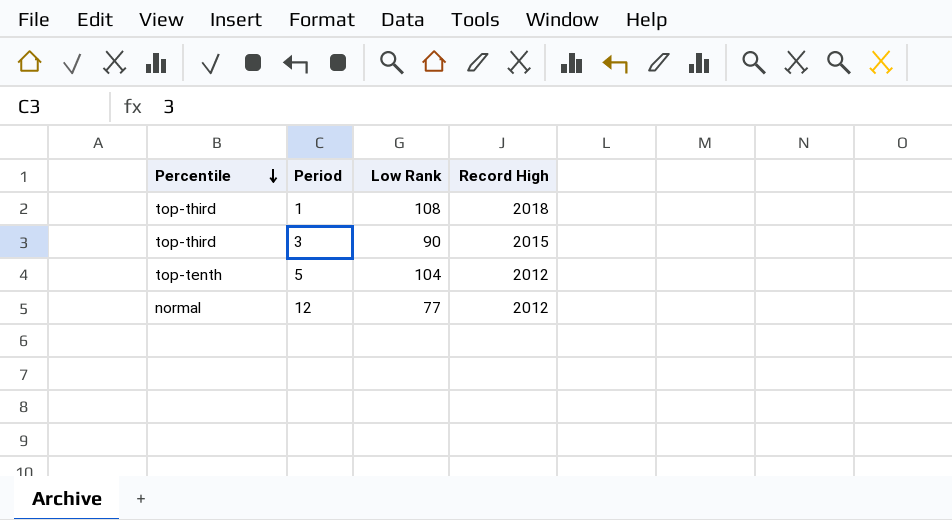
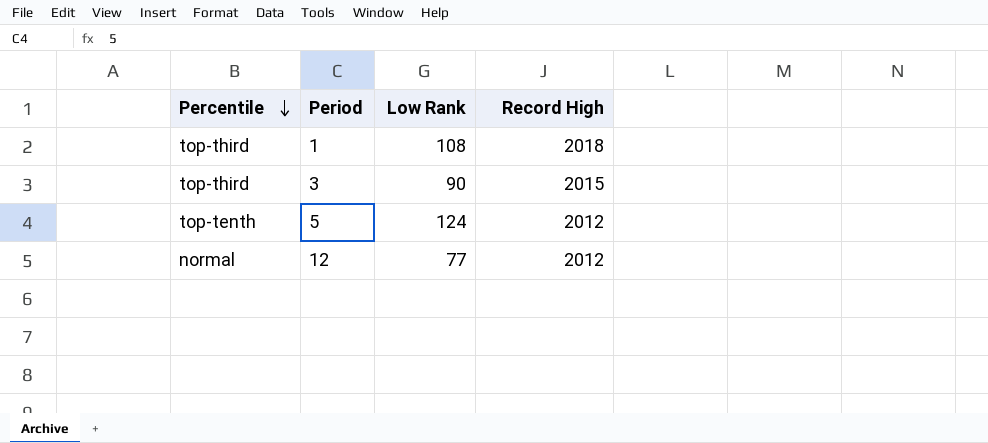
5 | Low Rank: 104 -> 124

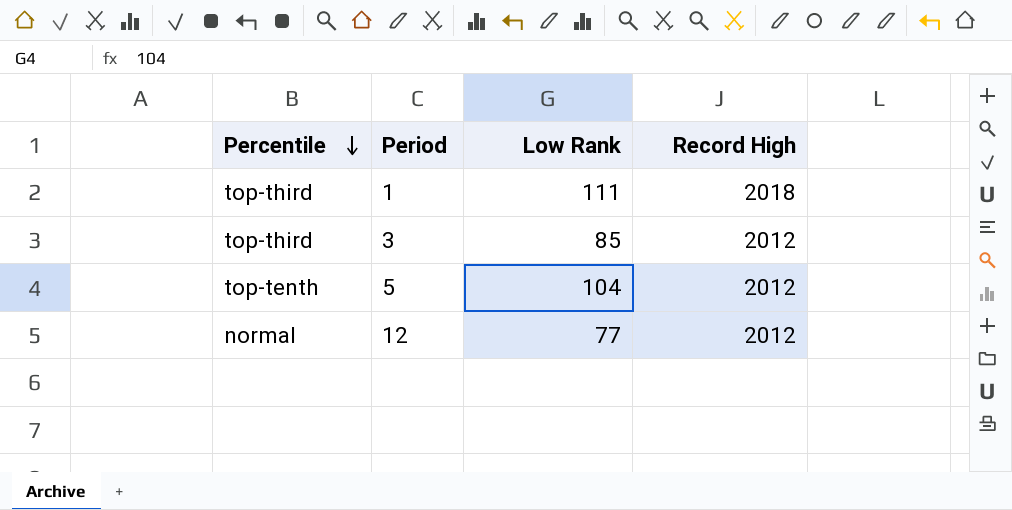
1 | Low Rank: 108 -> 111
3 | Low Rank: 90 -> 85
3 | Record High: 2015 -> 2012
5 | Low Rank: 124 -> 104

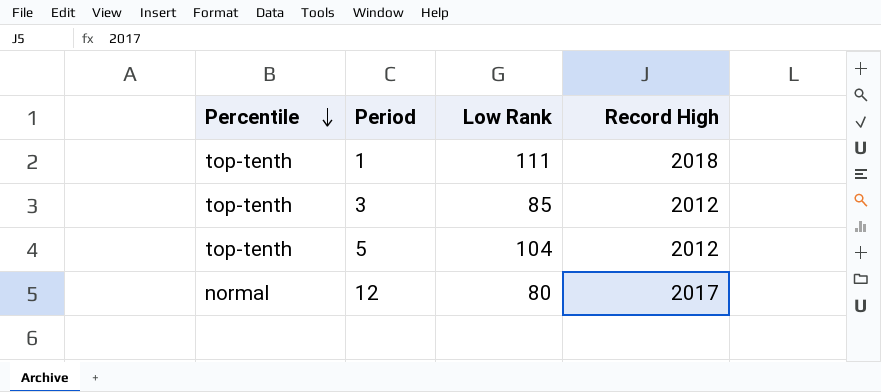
1 | Percentile: top-third -> top-tenth
3 | Percentile: top-third -> top-tenth
12 | Low Rank: 77 -> 80
12 | Record High: 2012 -> 2017

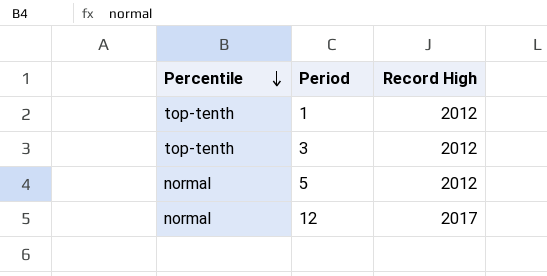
column Low Rank | position: 3 -> none
1 | Record High: 2018 -> 2012
5 | Percentile: top-tenth -> normal

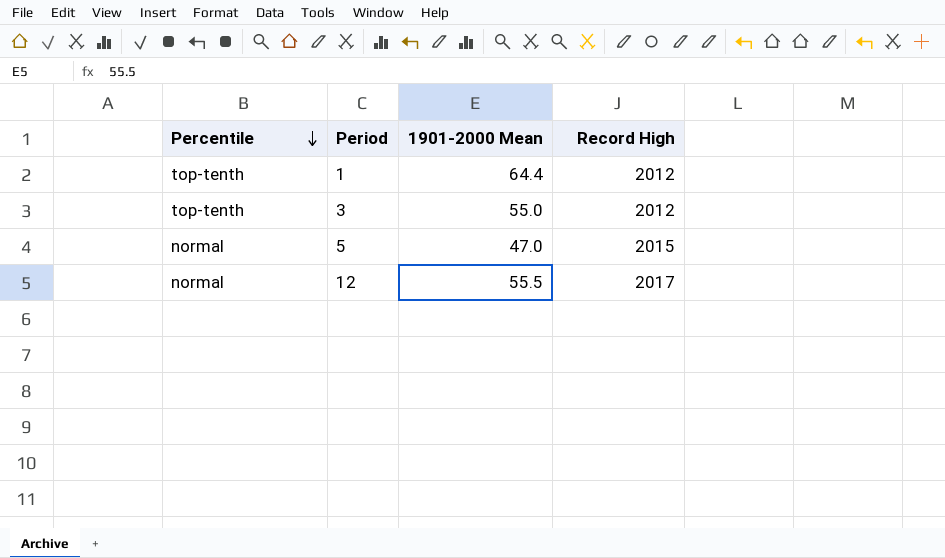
column 1901-2000 Mean | position: none -> 3
5 | Record High: 2012 -> 2015

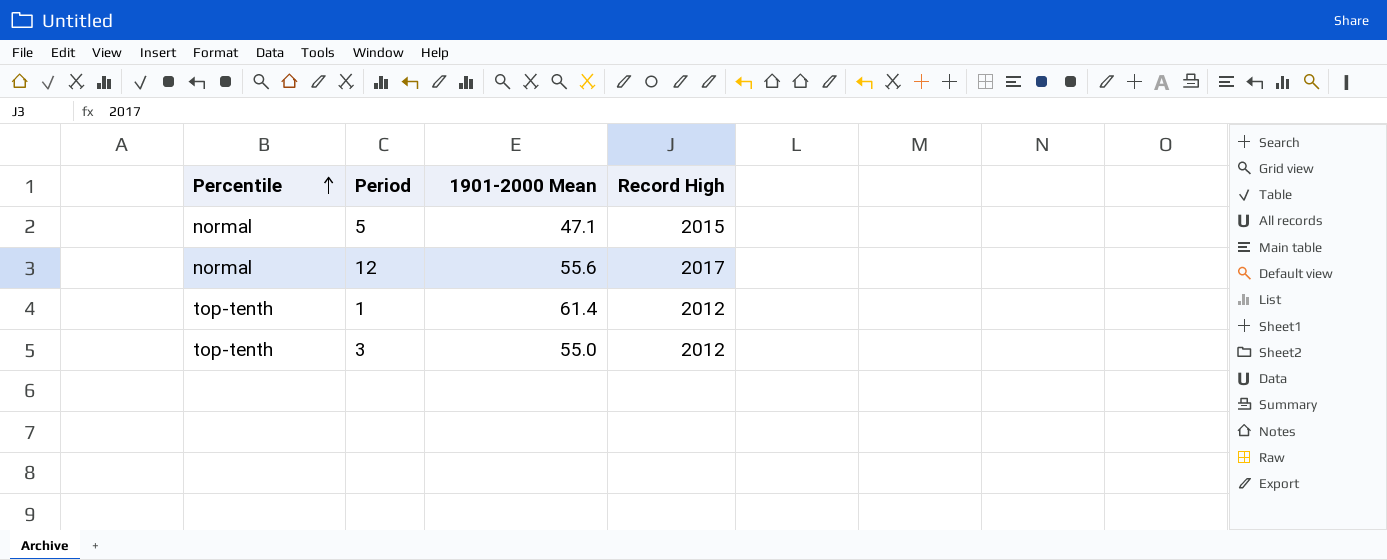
row order: Percentile descending -> Percentile ascending
5 | 1901-2000 Mean: 47.0 -> 47.1
12 | 1901-2000 Mean: 55.5 -> 55.6
1 | 1901-2000 Mean: 64.4 -> 61.4

